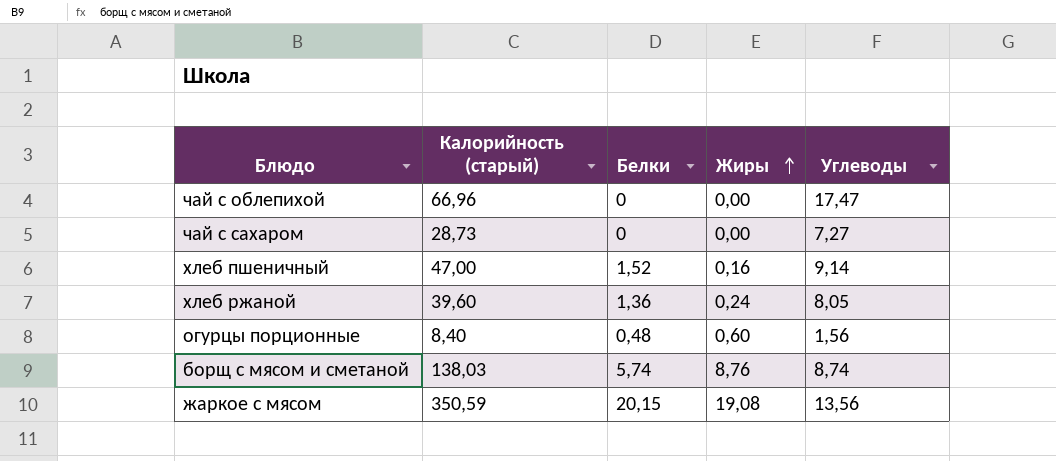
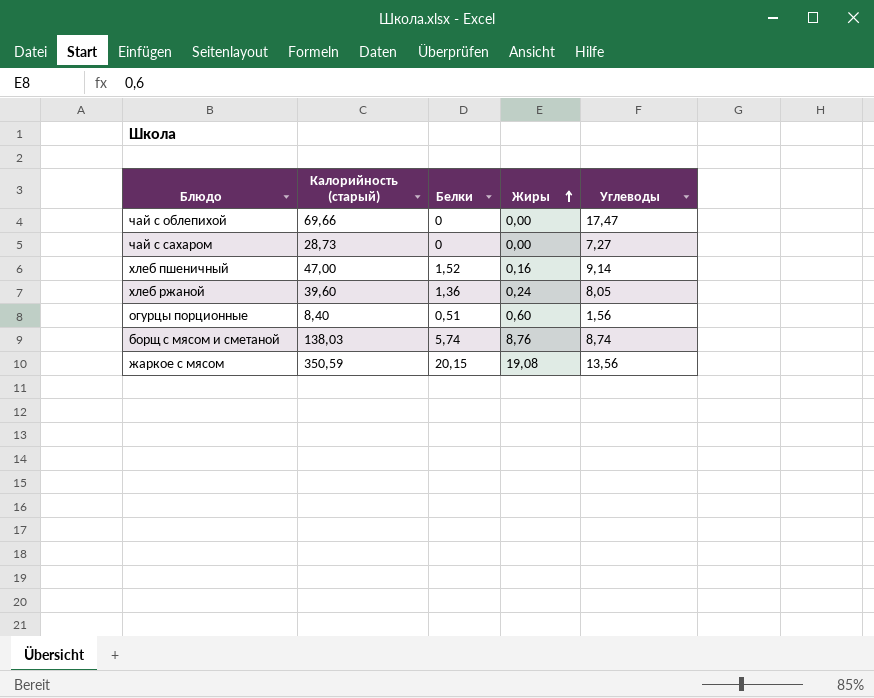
чай с облепихой | Калорийность (старый): 66,96 -> 69,66
огурцы порционные | Белки: 0,48 -> 0,51

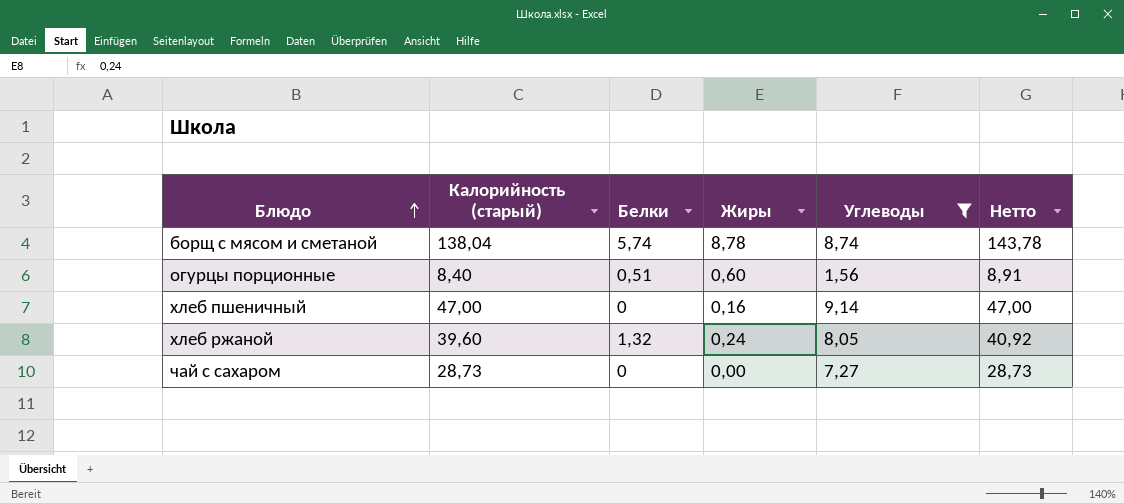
filter: none -> Углеводы <= 9,14
row order: Жиры ascending -> Блюдо ascending
column Нетто | formula: none -> [Калорийность (старый)] + [Белки]
борщ с мясом и сметаной | Калорийность (старый): 138,03 -> 138,04
борщ с мясом и сметаной | Жиры: 8,76 -> 8,78
хлеб пшеничный | Белки: 1,52 -> 0
хлеб ржаной | Белки: 1,36 -> 1,32

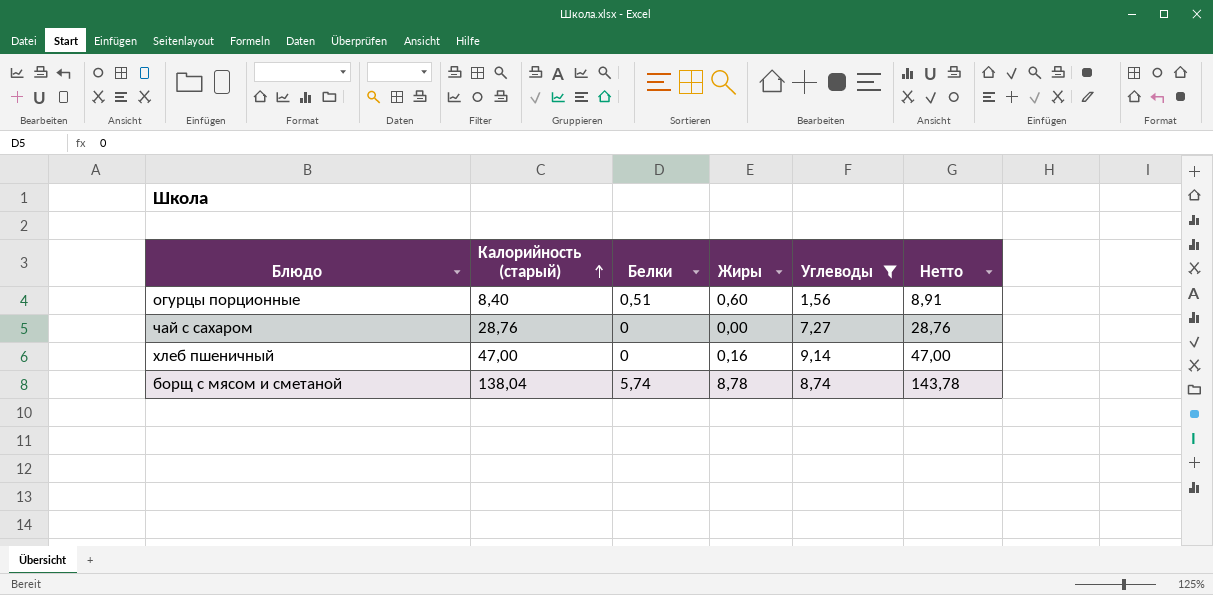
row order: Блюдо ascending -> Калорийность (старый) ascending
row хлеб ржаной: 39,60 | 1,32 | 0,24 | 8,05 | 40,92 -> none
чай с сахаром | Калорийность (старый): 28,73 -> 28,76
чай с сахаром | Нетто: 28,73 -> 28,76

